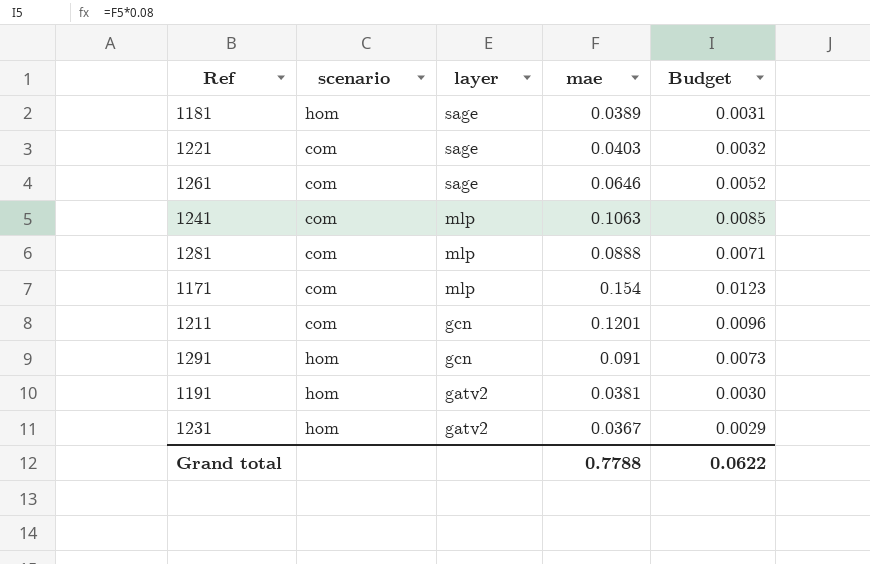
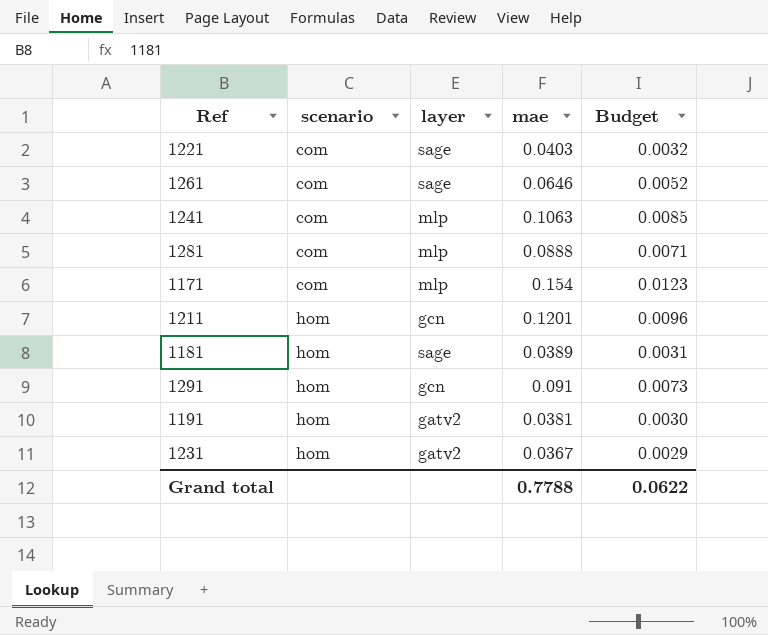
row order: layer descending -> scenario ascending
1211 | scenario: com -> hom

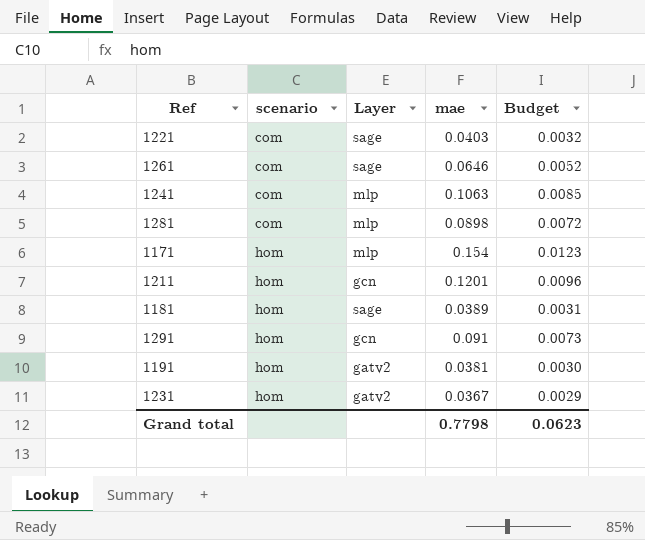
column name: layer -> Layer
1281 | mae: 0.0888 -> 0.0898
1281 | Budget: 0.0071 -> 0.0072
1171 | scenario: com -> hom
Grand total | mae: 0.7788 -> 0.7798
Grand total | Budget: 0.0622 -> 0.0623

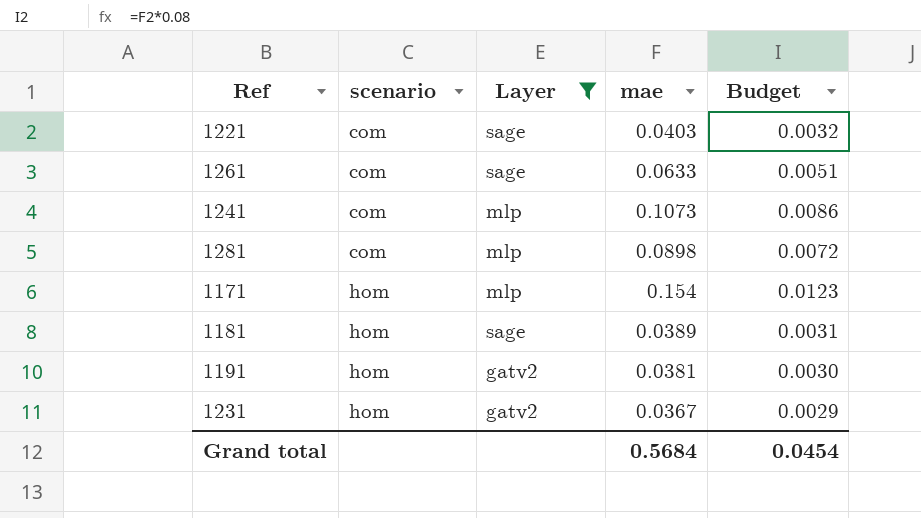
filter: none -> Layer != gcn
1261 | mae: 0.0646 -> 0.0633
1261 | Budget: 0.0052 -> 0.0051
1241 | mae: 0.1063 -> 0.1073
1241 | Budget: 0.0085 -> 0.0086
Grand total | mae: 0.7798 -> 0.5684
Grand total | Budget: 0.0623 -> 0.0454

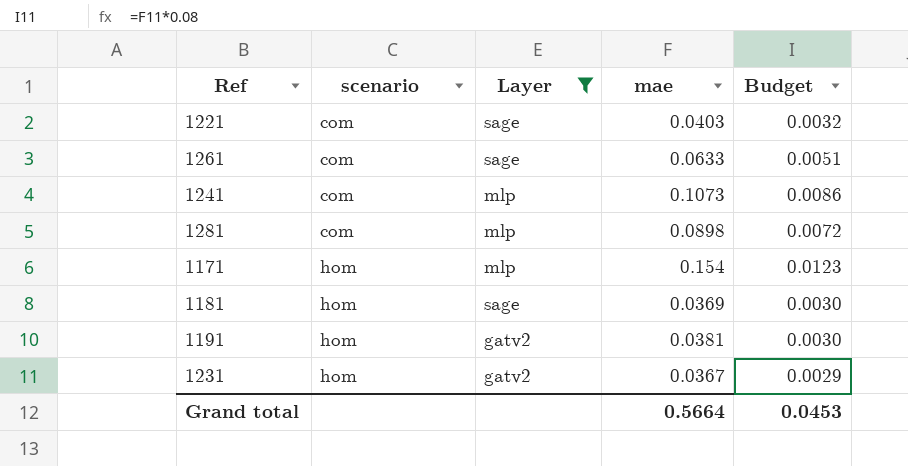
1181 | mae: 0.0389 -> 0.0369
1181 | Budget: 0.0031 -> 0.0030
Grand total | mae: 0.5684 -> 0.5664
Grand total | Budget: 0.0454 -> 0.0453

